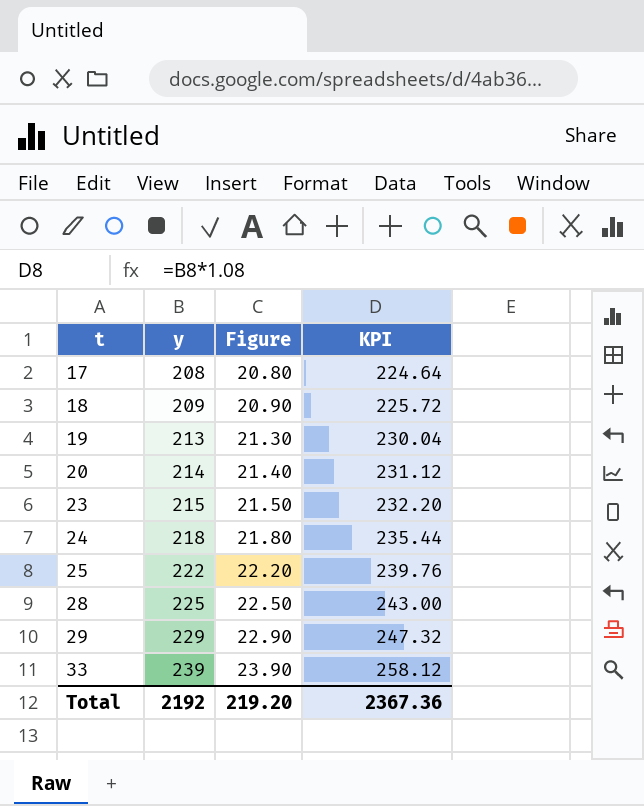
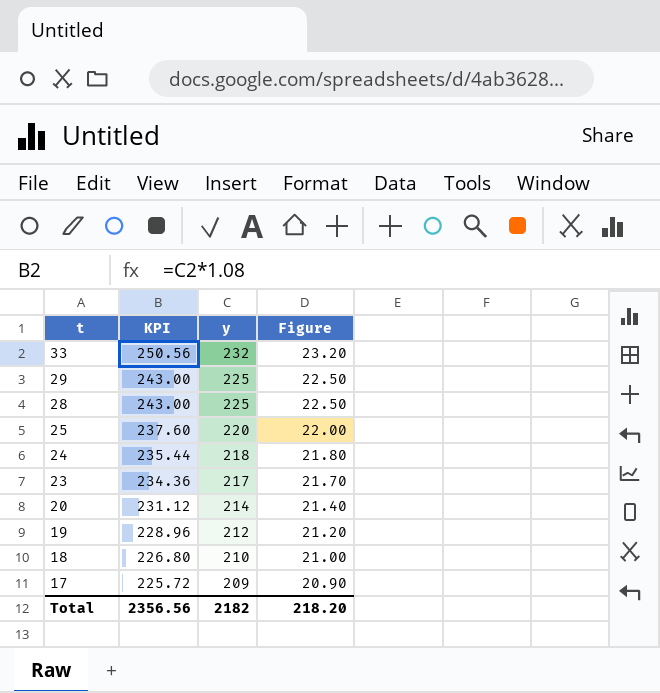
row order: t ascending -> t descending
column KPI | position: 4 -> 2
33 | KPI: 258.12 -> 250.56
33 | y: 239 -> 232
33 | Figure: 23.90 -> 23.20
29 | KPI: 247.32 -> 243.00
29 | y: 229 -> 225
29 | Figure: 22.90 -> 22.50
25 | KPI: 239.76 -> 237.60
25 | y: 222 -> 220
25 | Figure: 22.20 -> 22.00
23 | KPI: 232.20 -> 234.36
23 | y: 215 -> 217
23 | Figure: 21.50 -> 21.70
19 | KPI: 230.04 -> 228.96
19 | y: 213 -> 212
19 | Figure: 21.30 -> 21.20
18 | KPI: 225.72 -> 226.80
18 | y: 209 -> 210
18 | Figure: 20.90 -> 21.00
17 | KPI: 224.64 -> 225.72
17 | y: 208 -> 209
17 | Figure: 20.80 -> 20.90
Total | KPI: 2367.36 -> 2356.56
Total | y: 2192 -> 2182
Total | Figure: 219.20 -> 218.20

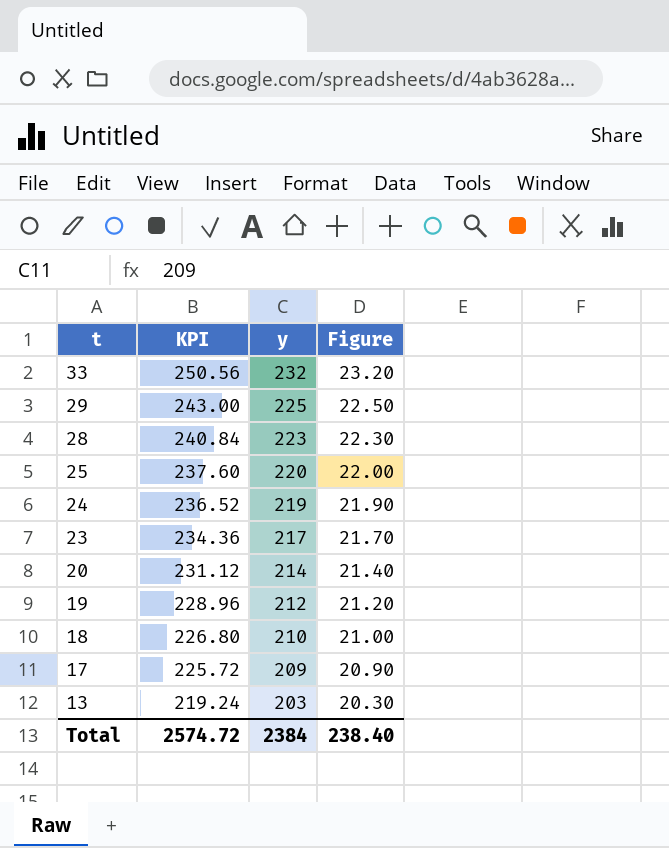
28 | KPI: 243.00 -> 240.84
28 | y: 225 -> 223
28 | Figure: 22.50 -> 22.30
24 | KPI: 235.44 -> 236.52
24 | y: 218 -> 219
24 | Figure: 21.80 -> 21.90
row 13: none -> 219.24 | 203 | 20.30
Total | KPI: 2356.56 -> 2574.72
Total | y: 2182 -> 2384
Total | Figure: 218.20 -> 238.40

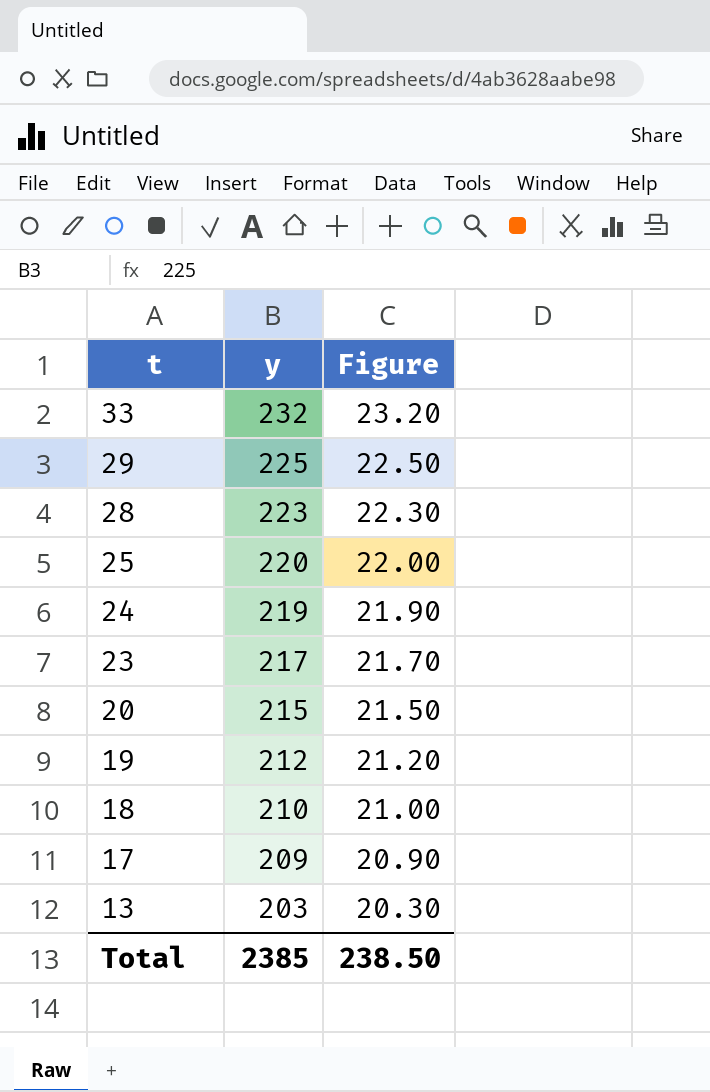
column KPI | formula: [y] * 1.08 -> none
20 | y: 214 -> 215
20 | Figure: 21.40 -> 21.50
Total | y: 2384 -> 2385
Total | Figure: 238.40 -> 238.50

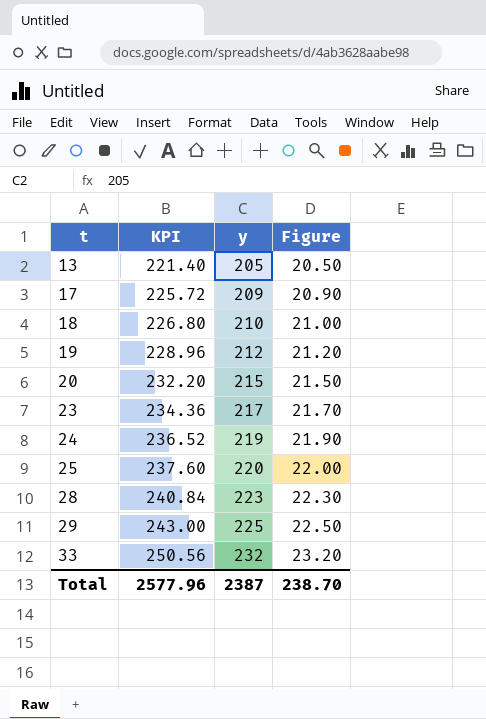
row order: t descending -> t ascending
column KPI | formula: none -> [y] * 1.08
13 | y: 203 -> 205
13 | Figure: 20.30 -> 20.50
Total | y: 2385 -> 2387
Total | Figure: 238.50 -> 238.70

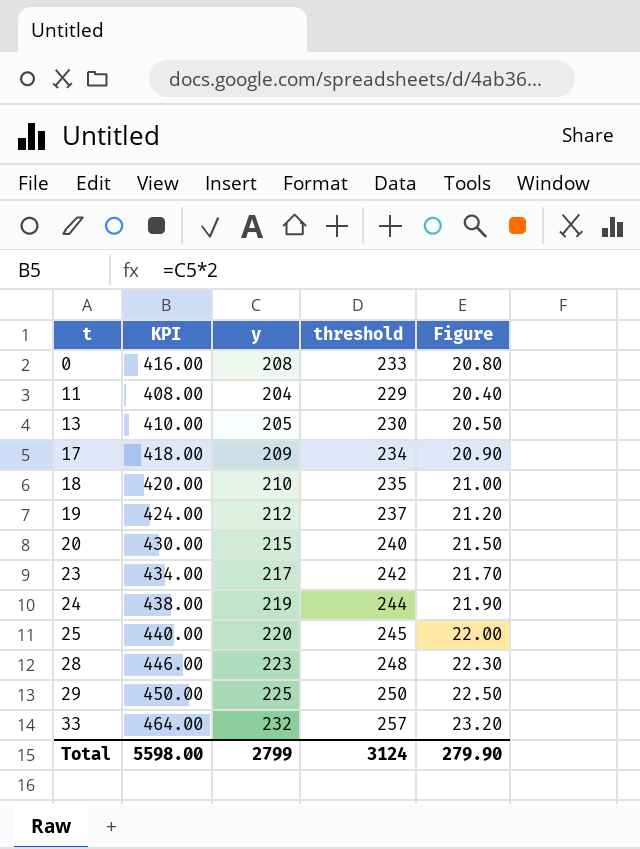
column KPI | formula: [y] * 1.08 -> [y] * 2
column threshold | formula: none -> [y] + 25
row 0: none -> 416.00 | 208 | 233 | 20.80
row 11: none -> 408.00 | 204 | 229 | 20.40
Total | KPI: 2577.96 -> 5598.00
Total | y: 2387 -> 2799
Total | Figure: 238.70 -> 279.90

